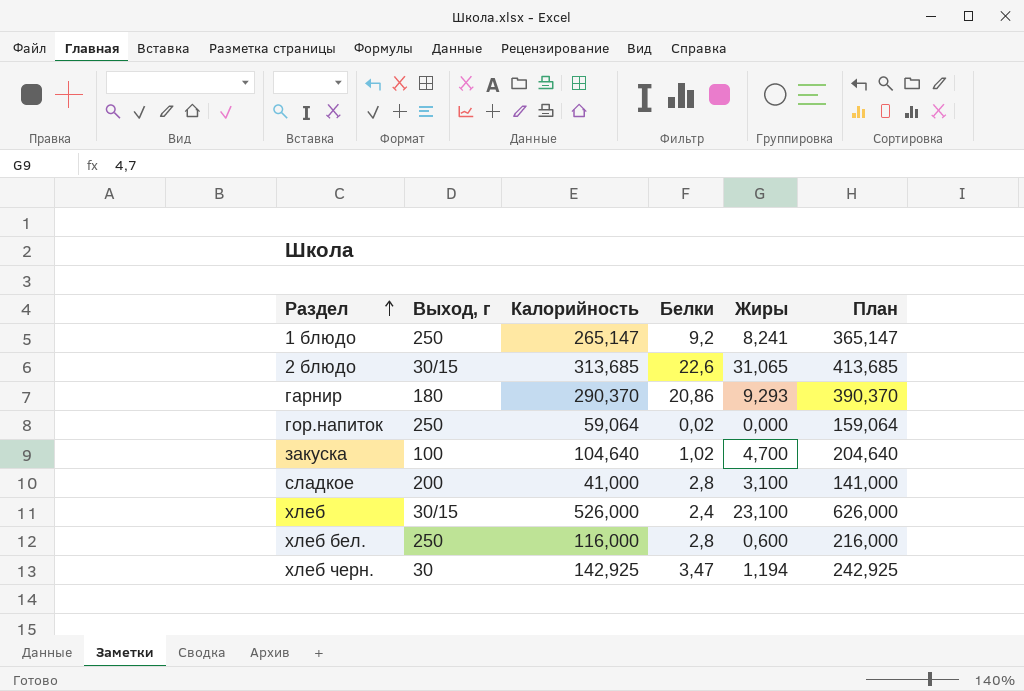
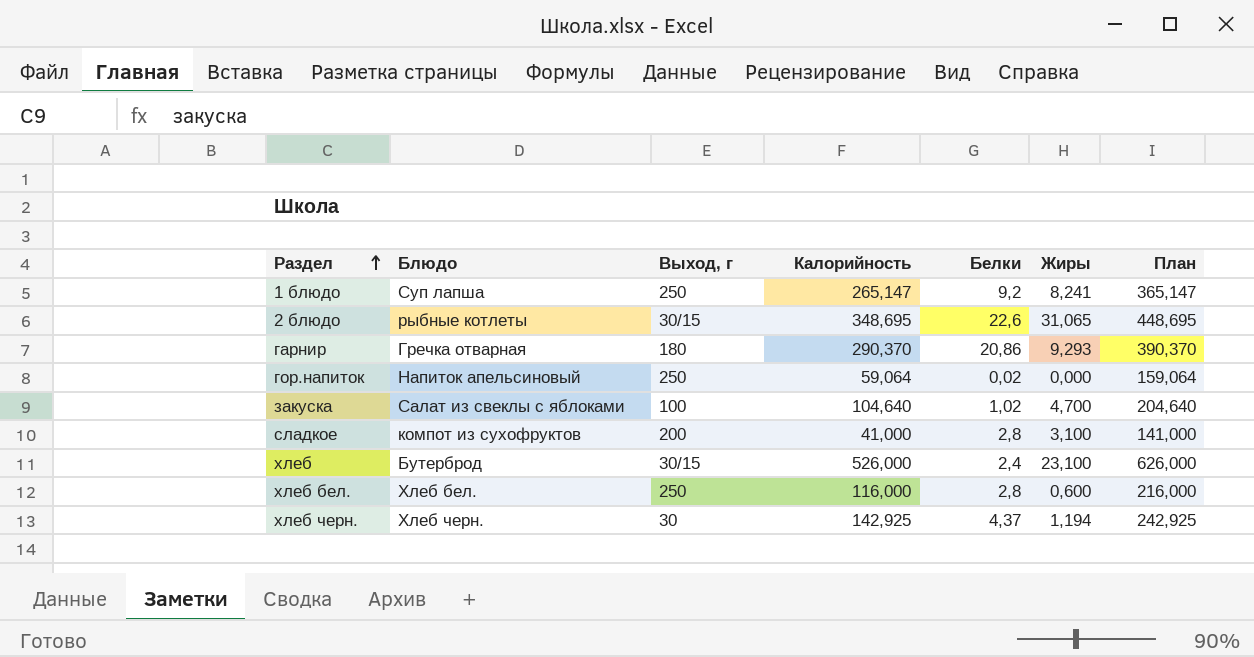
column Блюдо | position: none -> 2
2 блюдо | Калорийность: 313,685 -> 348,695
2 блюдо | План: 413,685 -> 448,695
хлеб черн. | Белки: 3,47 -> 4,37

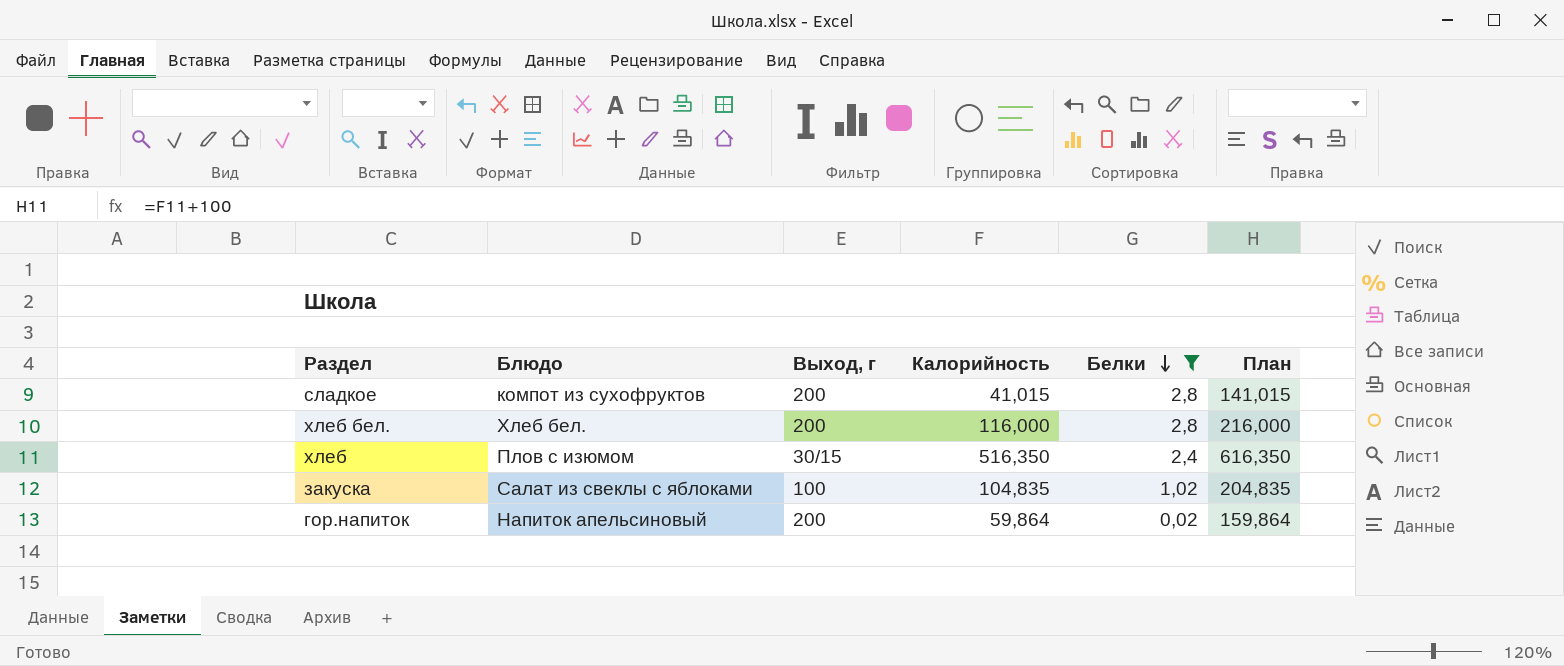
filter: none -> Белки <= 2,8
row order: Раздел ascending -> Белки descending
column Жиры | position: 6 -> none
сладкое | Калорийность: 41,000 -> 41,015
сладкое | План: 141,000 -> 141,015
хлеб бел. | Выход, г: 250 -> 200
хлеб | Блюдо: Бутерброд -> Плов с изюмом
хлеб | Калорийность: 526,000 -> 516,350
хлеб | План: 626,000 -> 616,350
закуска | Калорийность: 104,640 -> 104,835
закуска | План: 204,640 -> 204,835
гор.напиток | Выход, г: 250 -> 200
гор.напиток | Калорийность: 59,064 -> 59,864
гор.напиток | План: 159,064 -> 159,864

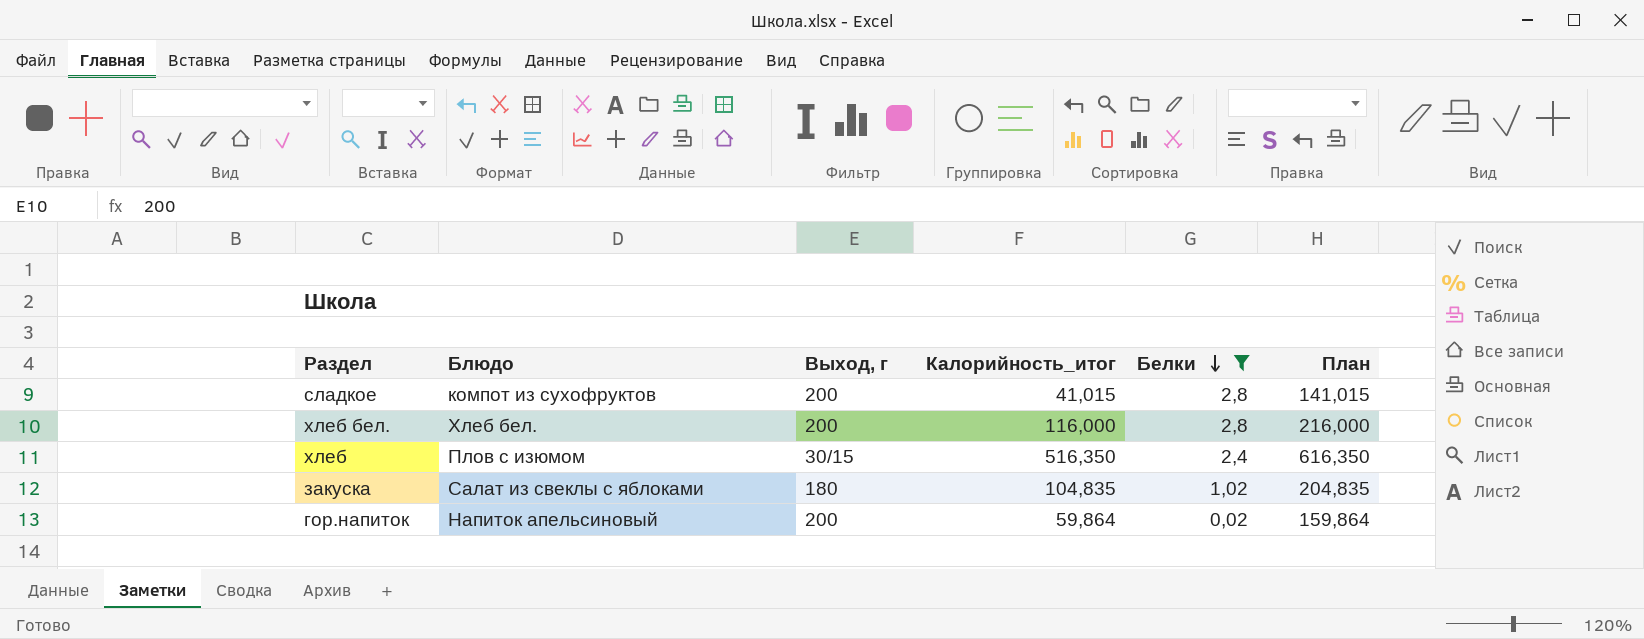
column name: Калорийность -> Калорийность_итог
закуска | Выход, г: 100 -> 180

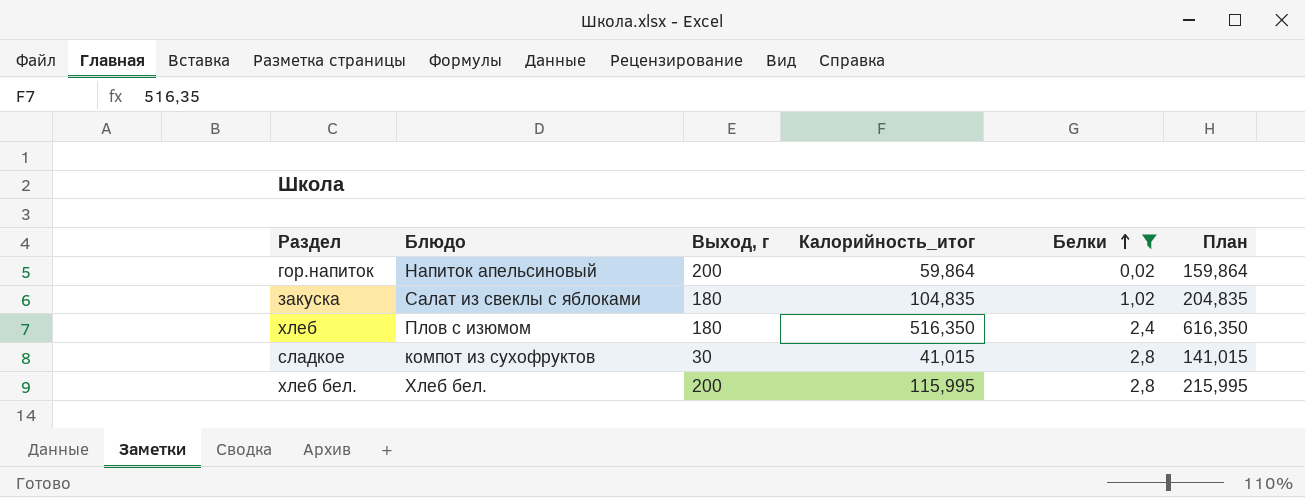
row order: Белки descending -> Белки ascending
хлеб | Выход, г: 30/15 -> 180
сладкое | Выход, г: 200 -> 30
хлеб бел. | Калорийность_итог: 116,000 -> 115,995
хлеб бел. | План: 216,000 -> 215,995

